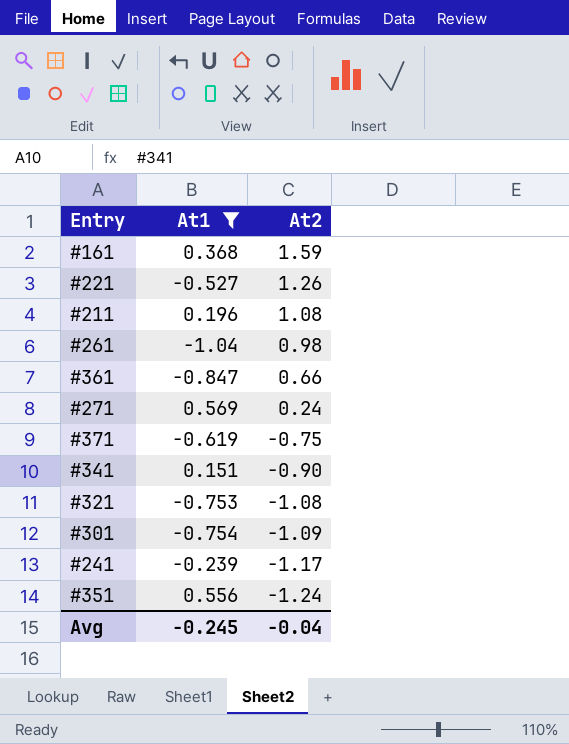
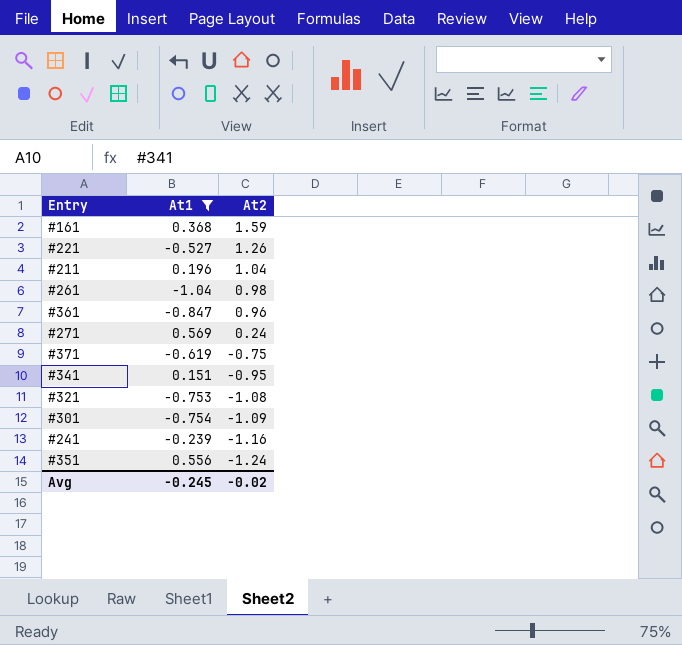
#211 | At2: 1.08 -> 1.04
#361 | At2: 0.66 -> 0.96
#341 | At2: -0.90 -> -0.95
#241 | At2: -1.17 -> -1.16
Avg | At2: -0.04 -> -0.02

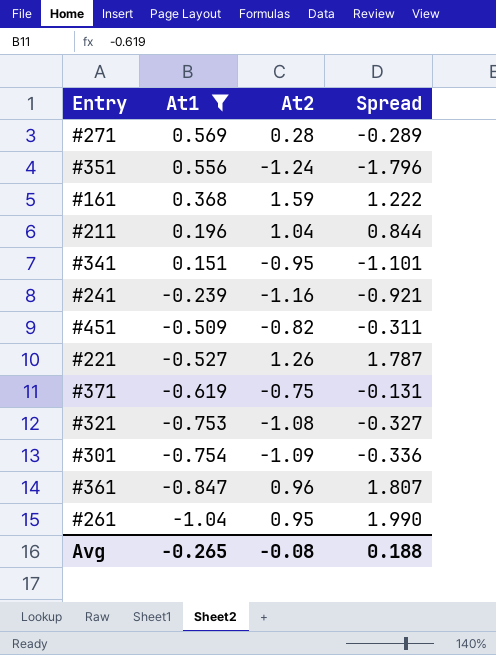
row order: At2 descending -> At1 descending
column Spread | formula: none -> [At2] - [At1]
#271 | At2: 0.24 -> 0.28
row #451: none -> -0.509 | -0.82 | -0.311
#261 | At2: 0.98 -> 0.95
Avg | At1: -0.245 -> -0.265
Avg | At2: -0.02 -> -0.08

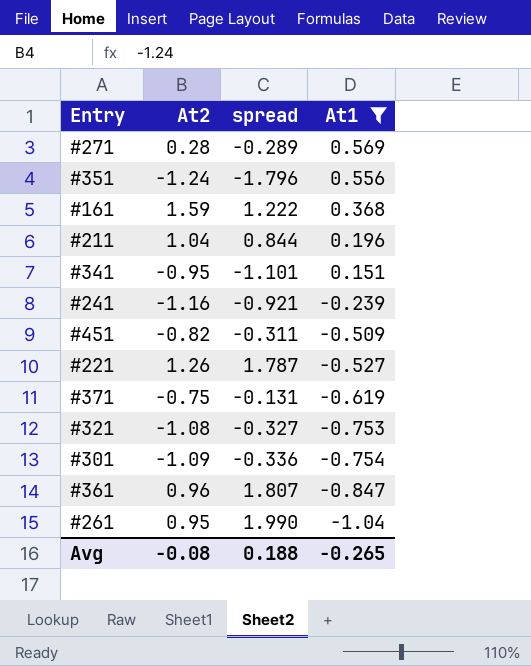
column name: Spread -> spread
column At1 | position: 2 -> 4

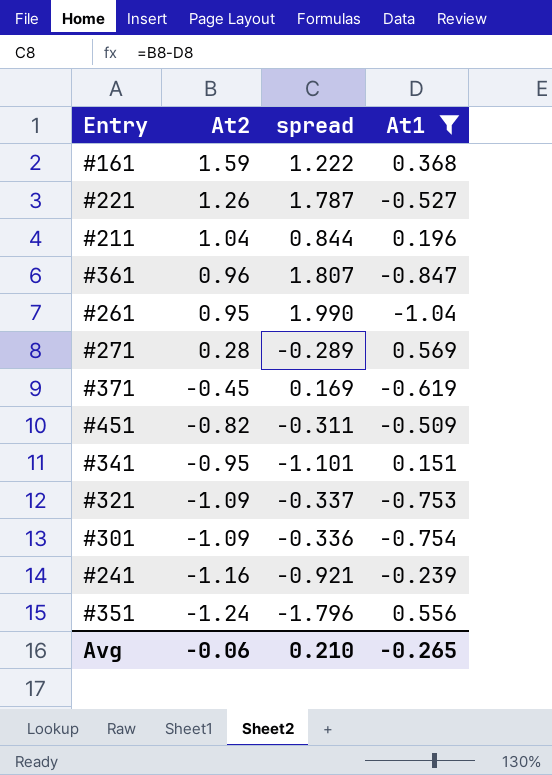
row order: At1 descending -> At2 descending
#371 | At2: -0.75 -> -0.45
#371 | spread: -0.131 -> 0.169
#321 | At2: -1.08 -> -1.09
#321 | spread: -0.327 -> -0.337
Avg | At2: -0.08 -> -0.06
Avg | spread: 0.188 -> 0.210

